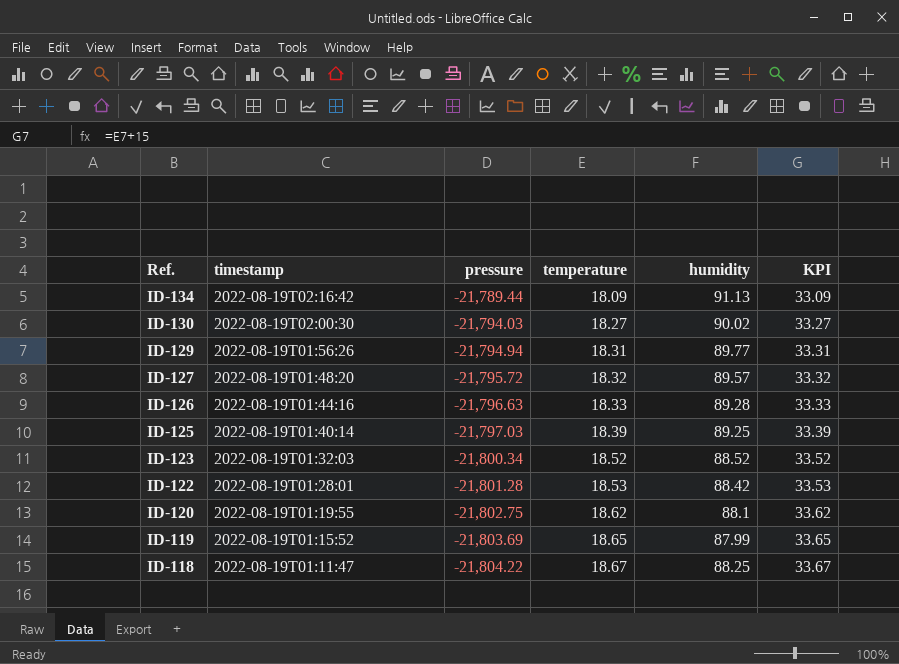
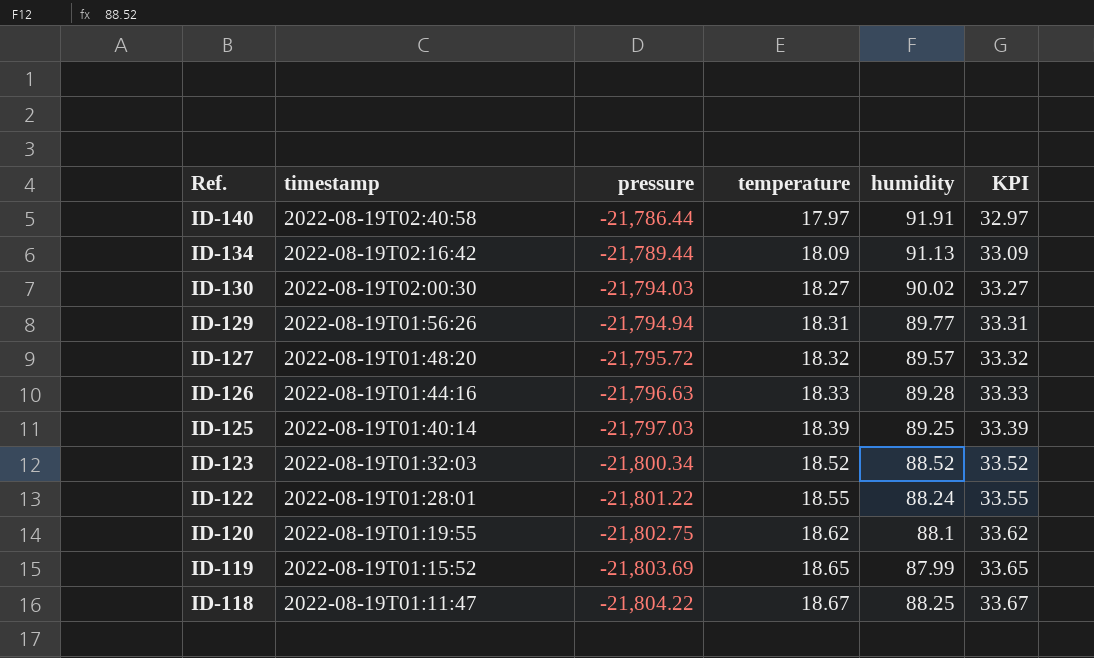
row ID-140: none -> 2022-08-19T02:40:58 | -21,786.44 | 17.97 | 91.91 | 32.97
ID-122 | pressure: -21,801.28 -> -21,801.22
ID-122 | temperature: 18.53 -> 18.55
ID-122 | humidity: 88.42 -> 88.24
ID-122 | KPI: 33.53 -> 33.55

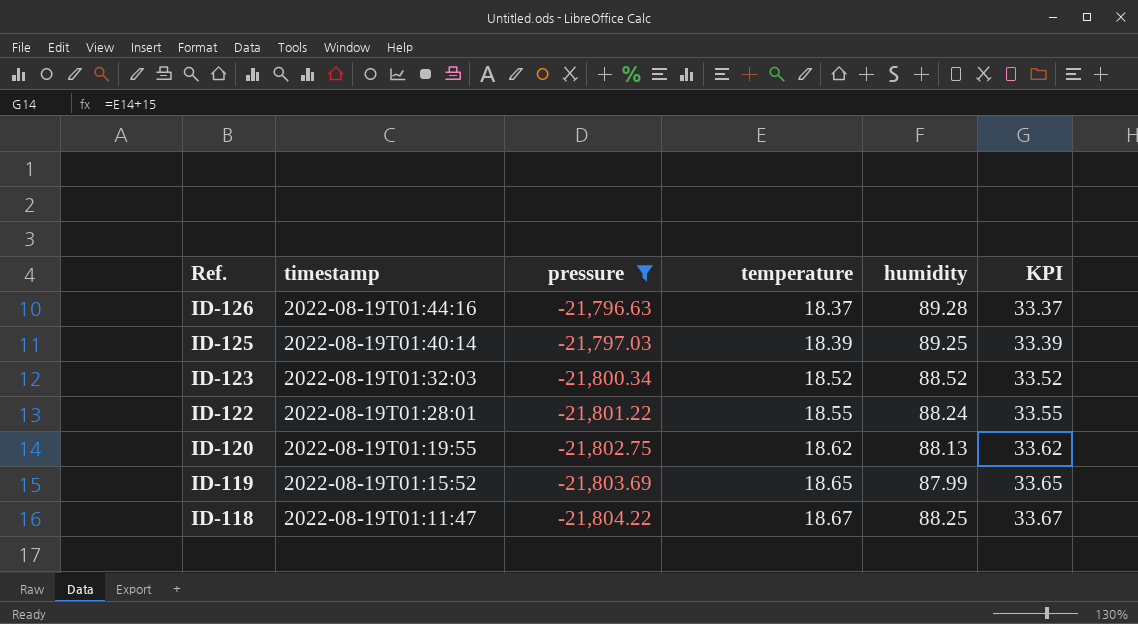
filter: none -> pressure <= -21,796.63
ID-126 | temperature: 18.33 -> 18.37
ID-126 | KPI: 33.33 -> 33.37
ID-120 | humidity: 88.1 -> 88.13

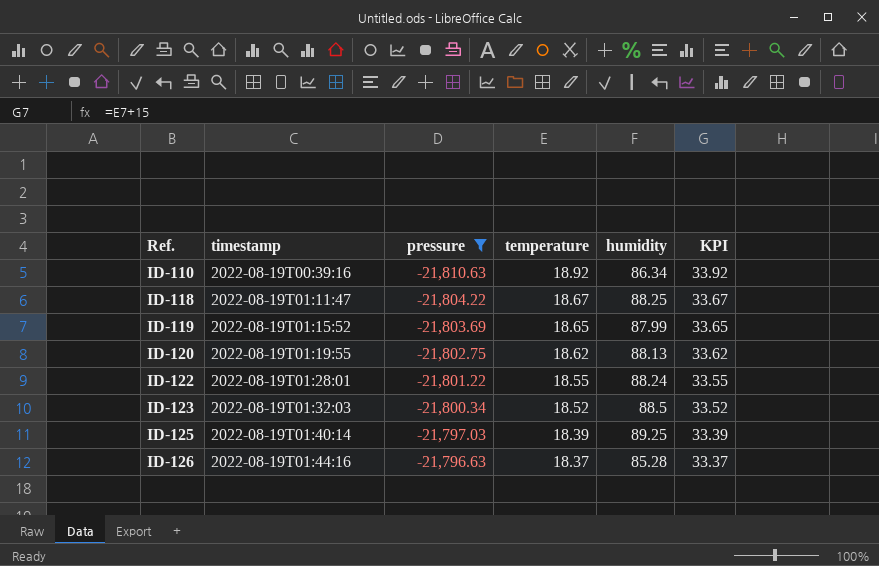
row order: Ref. descending -> Ref. ascending
row ID-110: none -> 2022-08-19T00:39:16 | -21,810.63 | 18.92 | 86.34 | 33.92
ID-123 | humidity: 88.52 -> 88.5
ID-126 | humidity: 89.28 -> 85.28

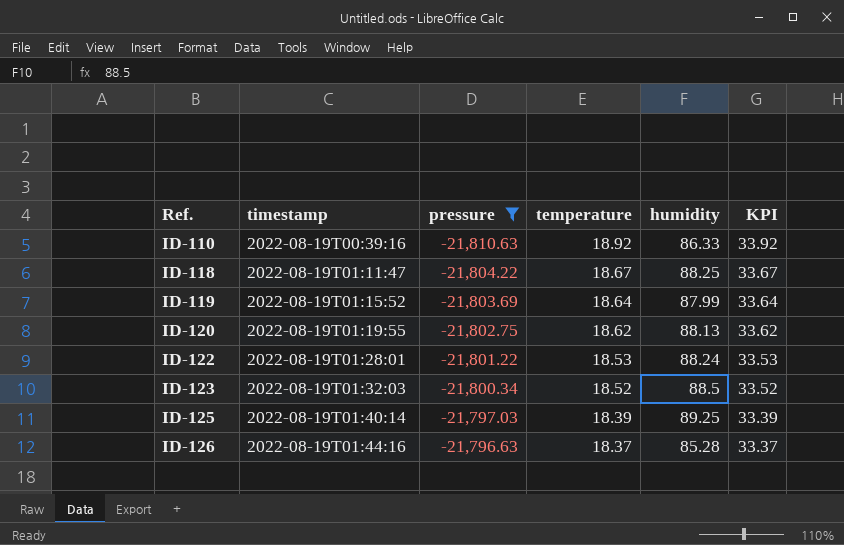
ID-110 | humidity: 86.34 -> 86.33
ID-119 | temperature: 18.65 -> 18.64
ID-119 | KPI: 33.65 -> 33.64
ID-122 | temperature: 18.55 -> 18.53
ID-122 | KPI: 33.55 -> 33.53

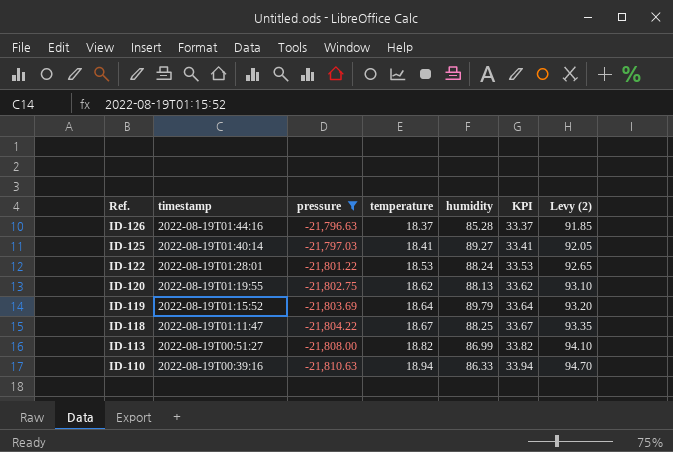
row order: Ref. ascending -> Ref. descending
column Levy (2) | formula: none -> [temperature] * 5
row ID-123: 2022-08-19T01:32:03 | -21,800.34 | 18.52 | 88.5 | 33.52 -> none
ID-125 | temperature: 18.39 -> 18.41
ID-125 | humidity: 89.25 -> 89.27
ID-125 | KPI: 33.39 -> 33.41
ID-119 | humidity: 87.99 -> 89.79
row ID-113: none -> 2022-08-19T00:51:27 | -21,808.00 | 18.82 | 86.99 | 33.82 | 94.10
ID-110 | temperature: 18.92 -> 18.94
ID-110 | KPI: 33.92 -> 33.94

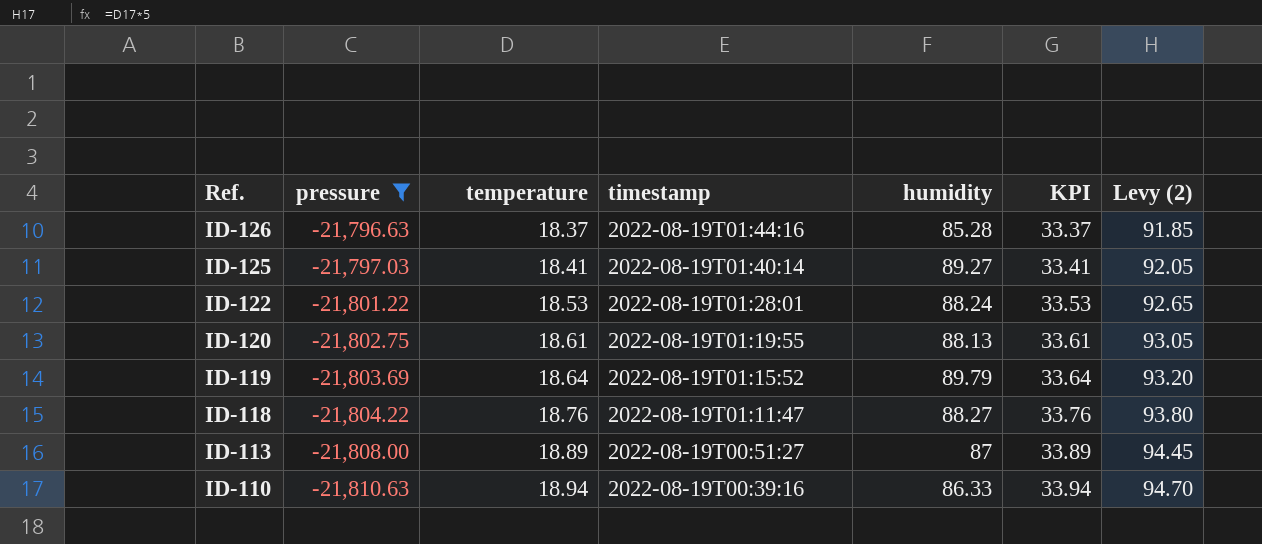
column timestamp | position: 2 -> 4
ID-120 | temperature: 18.62 -> 18.61
ID-120 | KPI: 33.62 -> 33.61
ID-120 | Levy (2): 93.10 -> 93.05
ID-118 | temperature: 18.67 -> 18.76
ID-118 | humidity: 88.25 -> 88.27
ID-118 | KPI: 33.67 -> 33.76
ID-118 | Levy (2): 93.35 -> 93.80
ID-113 | temperature: 18.82 -> 18.89
ID-113 | humidity: 86.99 -> 87
ID-113 | KPI: 33.82 -> 33.89
ID-113 | Levy (2): 94.10 -> 94.45

